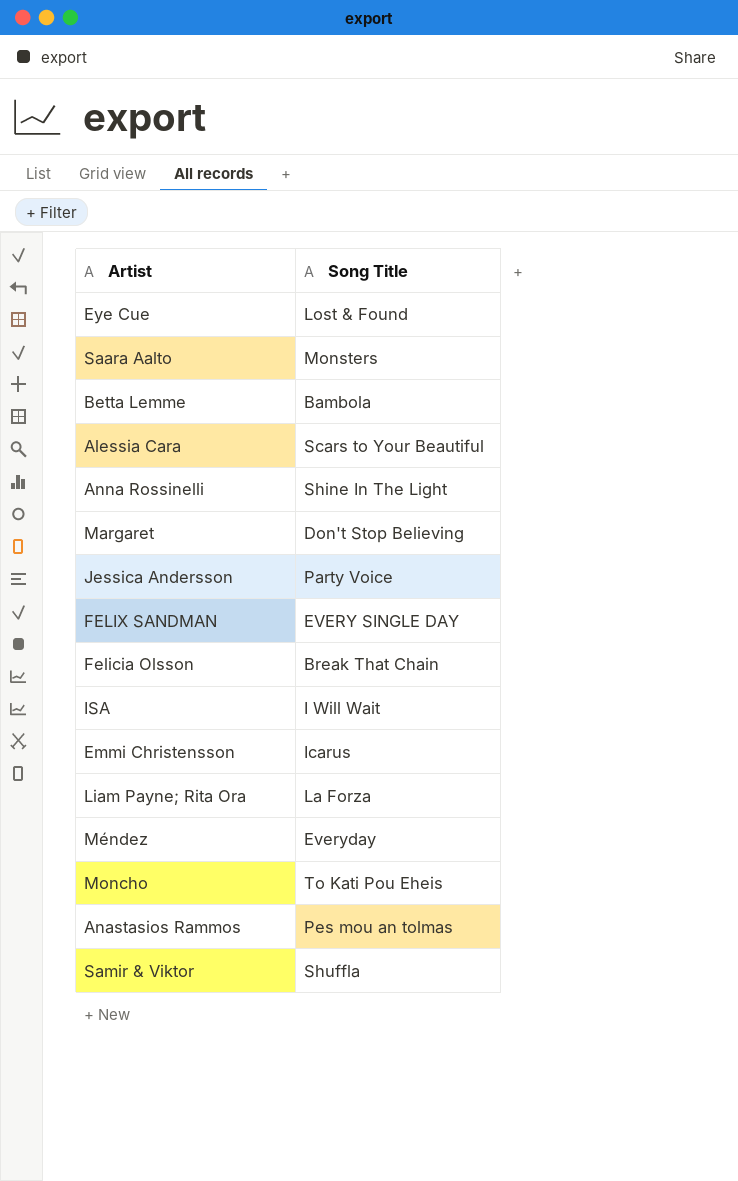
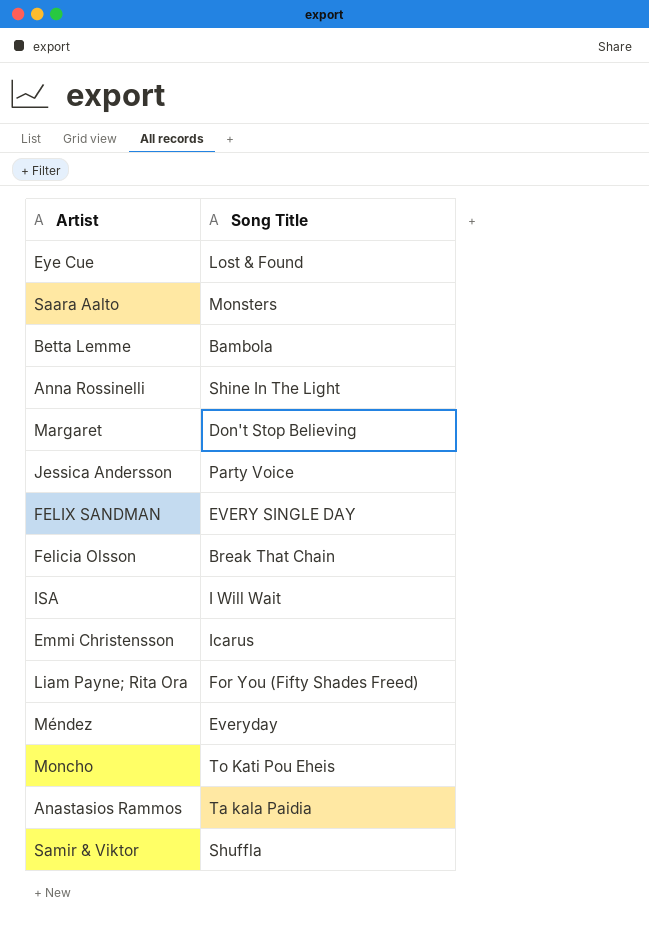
row Alessia Cara: Scars to Your Beautiful -> none
Liam Payne; Rita Ora | Song Title: La Forza -> For You (Fifty Shades Freed)
Anastasios Rammos | Song Title: Pes mou an tolmas -> Ta kala Paidia

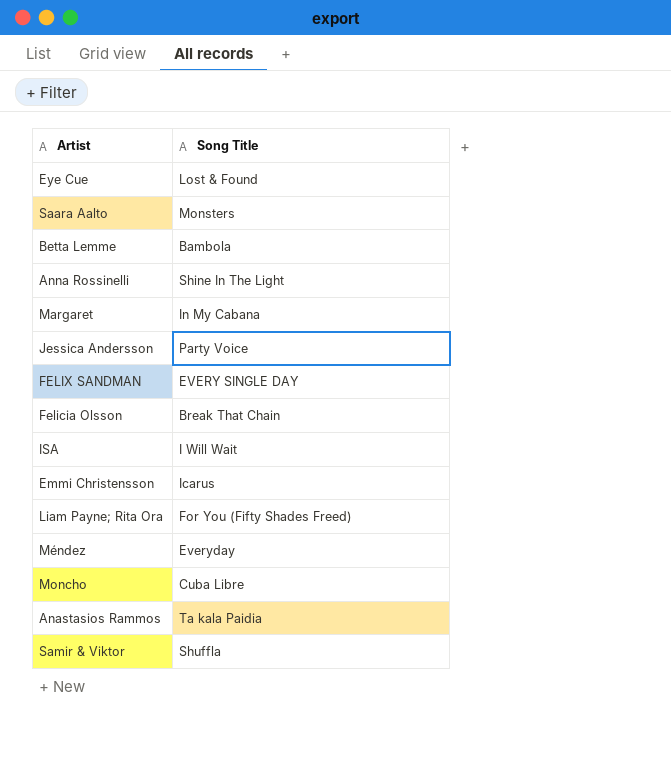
Margaret | Song Title: Don't Stop Believing -> In My Cabana
Moncho | Song Title: To Kati Pou Eheis -> Cuba Libre

